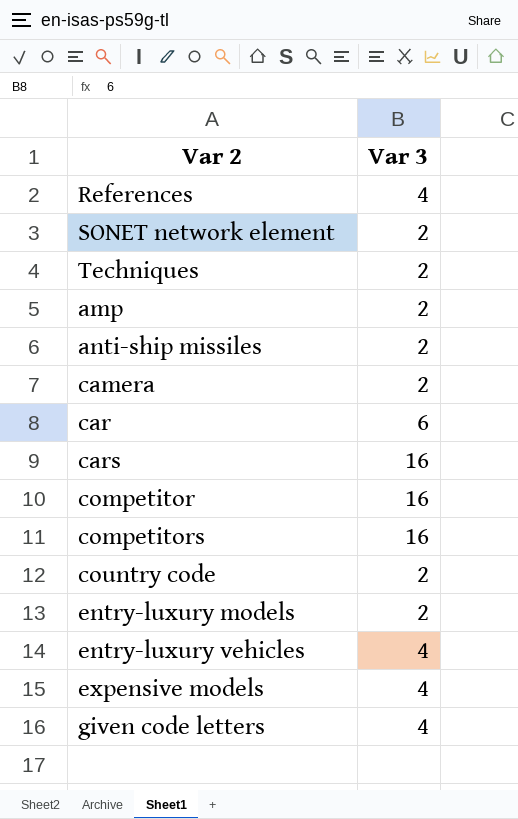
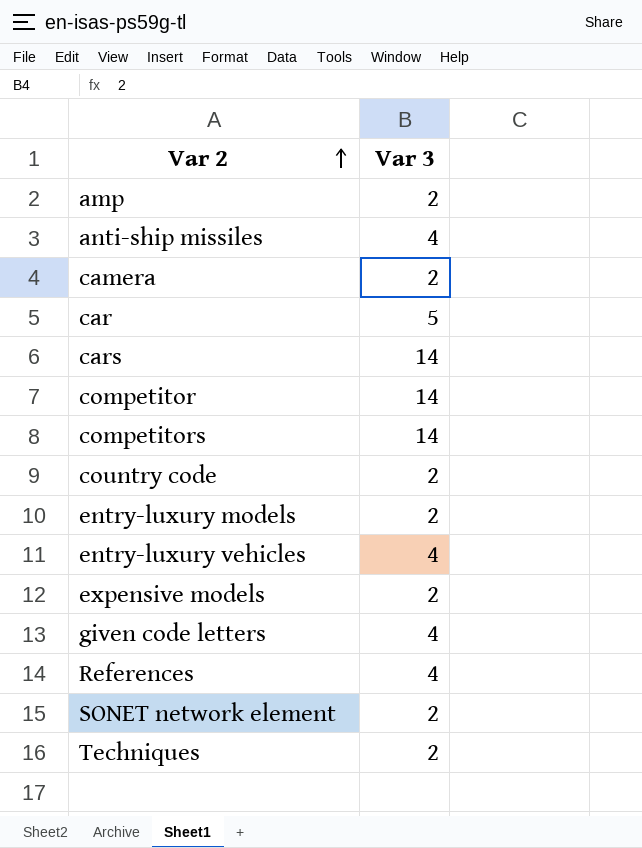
row order: none -> Var 2 ascending
anti-ship missiles | Var 3: 2 -> 4
car | Var 3: 6 -> 5
cars | Var 3: 16 -> 14
competitor | Var 3: 16 -> 14
competitors | Var 3: 16 -> 14
expensive models | Var 3: 4 -> 2

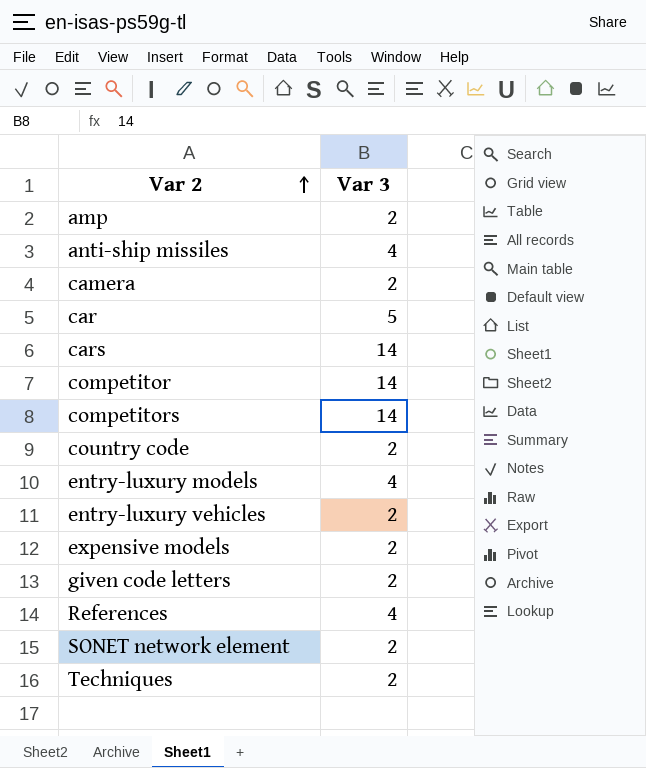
entry-luxury models | Var 3: 2 -> 4
entry-luxury vehicles | Var 3: 4 -> 2
given code letters | Var 3: 4 -> 2

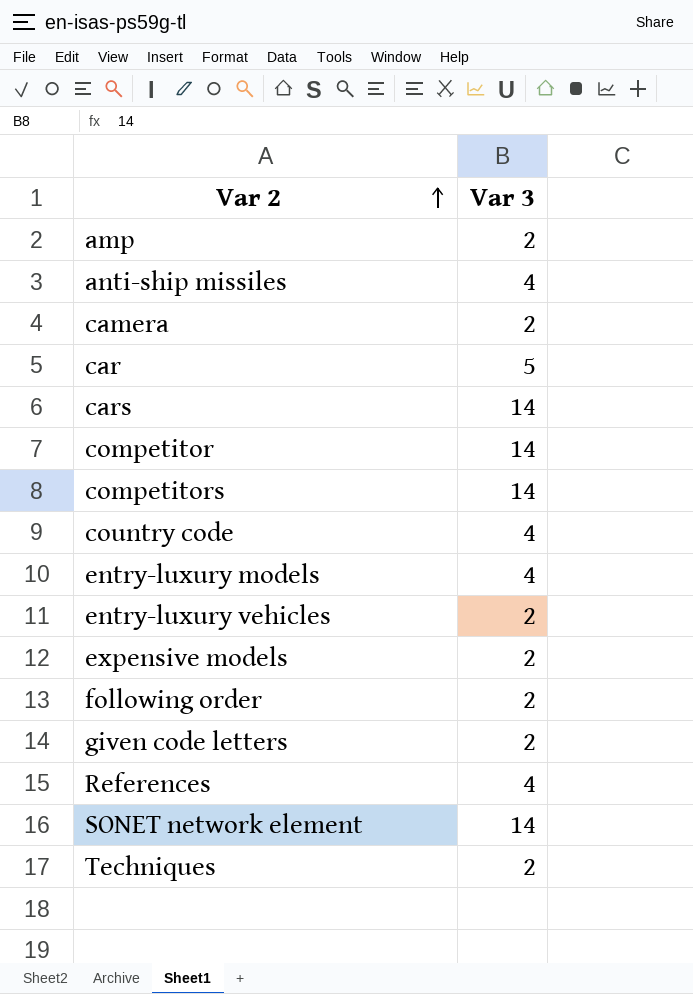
country code | Var 3: 2 -> 4
row following order: none -> 2
SONET network element | Var 3: 2 -> 14

